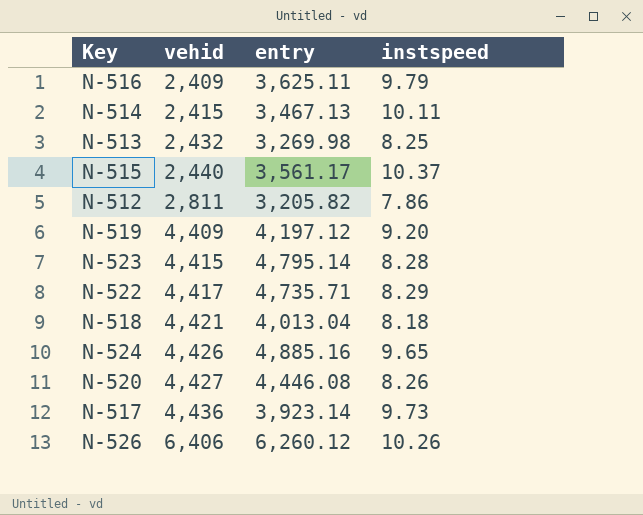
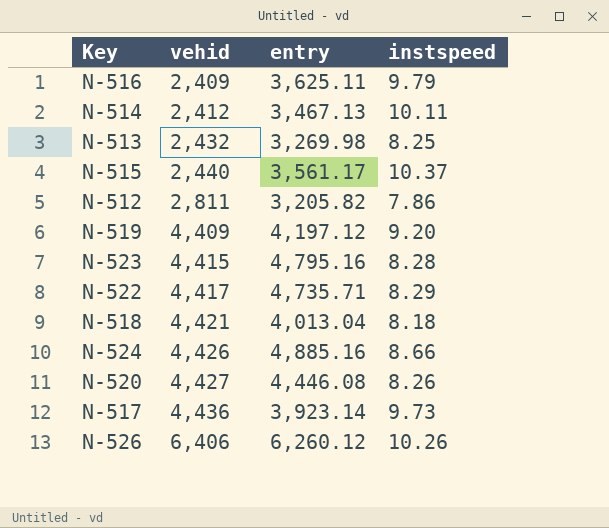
N-514 | vehid: 2,415 -> 2,412
N-523 | entry: 4,795.14 -> 4,795.16
N-524 | instspeed: 9.65 -> 8.66

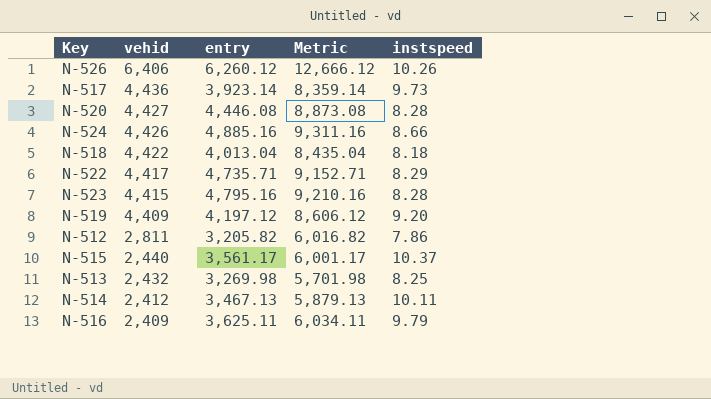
row order: vehid ascending -> vehid descending
column Metric | formula: none -> [vehid] + [entry]
N-520 | instspeed: 8.26 -> 8.28
N-518 | vehid: 4,421 -> 4,422

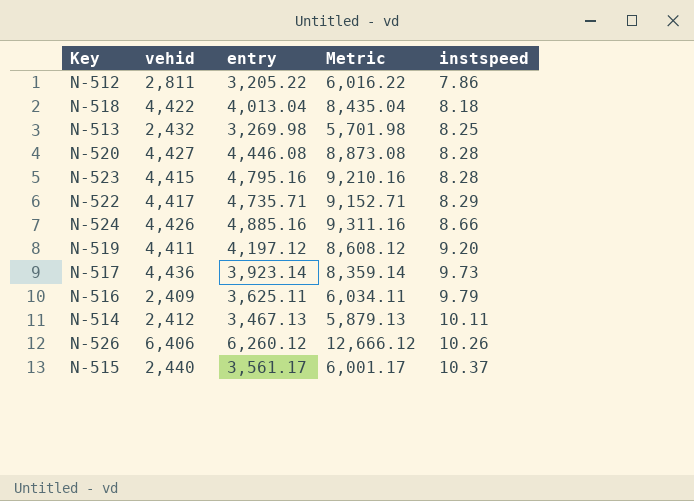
row order: vehid descending -> instspeed ascending
N-512 | entry: 3,205.82 -> 3,205.22
N-512 | Metric: 6,016.82 -> 6,016.22
N-519 | vehid: 4,409 -> 4,411
N-519 | Metric: 8,606.12 -> 8,608.12

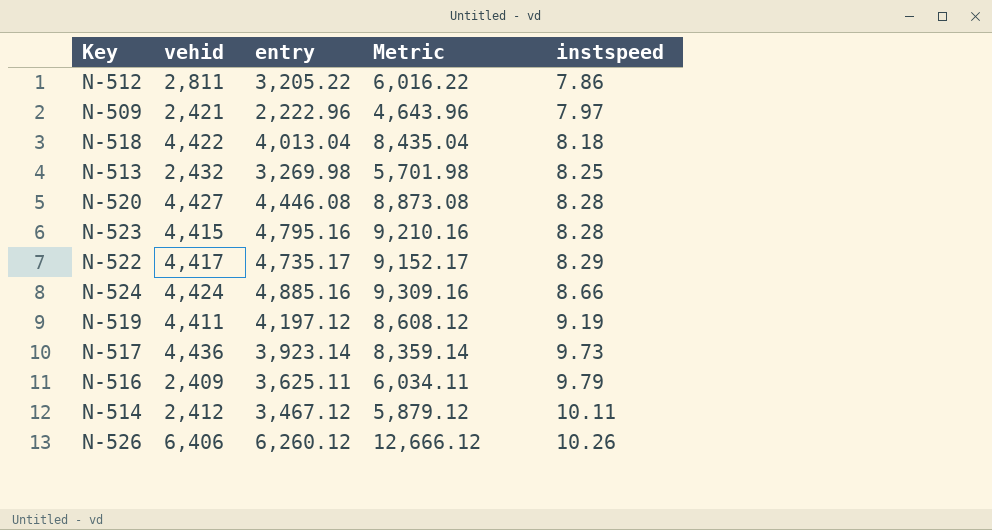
row N-515: 2,440 | 3,561.17 | 6,001.17 | 10.37 -> none
row N-509: none -> 2,421 | 2,222.96 | 4,643.96 | 7.97
N-522 | entry: 4,735.71 -> 4,735.17
N-522 | Metric: 9,152.71 -> 9,152.17
N-524 | vehid: 4,426 -> 4,424
N-524 | Metric: 9,311.16 -> 9,309.16
N-519 | instspeed: 9.20 -> 9.19
N-514 | entry: 3,467.13 -> 3,467.12
N-514 | Metric: 5,879.13 -> 5,879.12

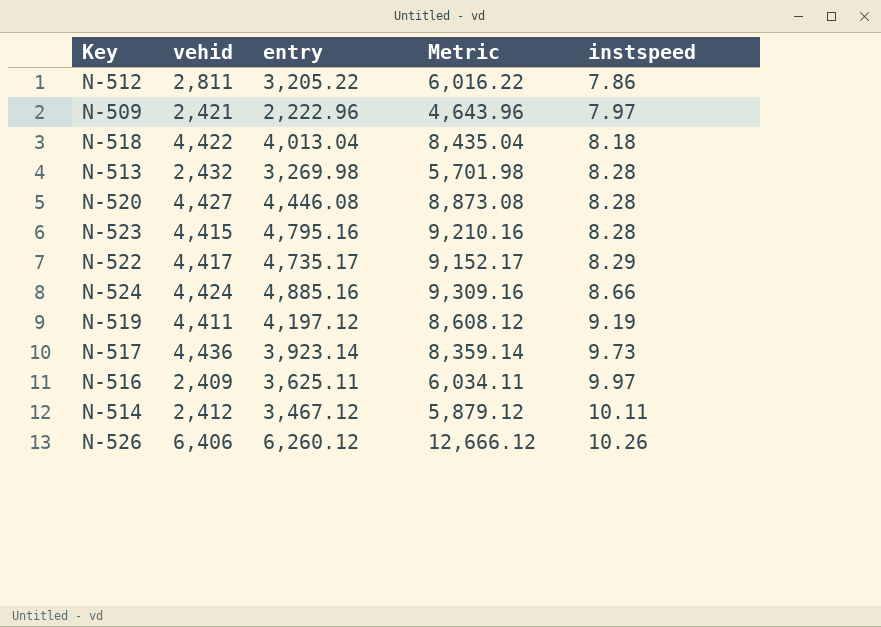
N-513 | instspeed: 8.25 -> 8.28
N-516 | instspeed: 9.79 -> 9.97

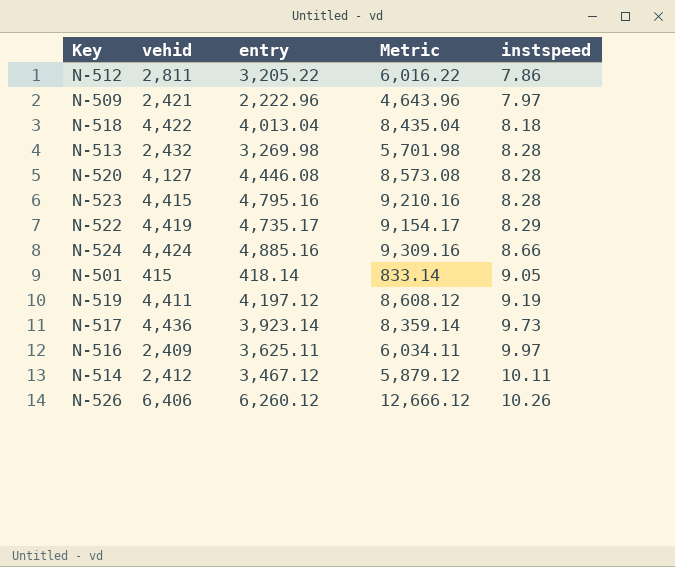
N-520 | vehid: 4,427 -> 4,127
N-520 | Metric: 8,873.08 -> 8,573.08
N-522 | vehid: 4,417 -> 4,419
N-522 | Metric: 9,152.17 -> 9,154.17
row N-501: none -> 415 | 418.14 | 833.14 | 9.05

